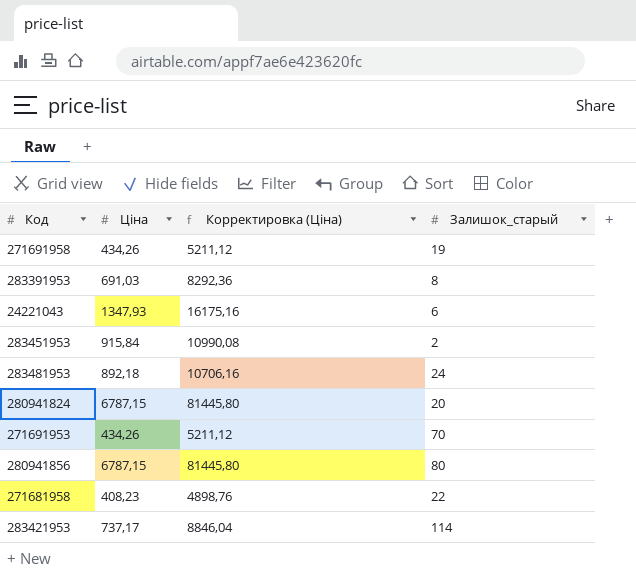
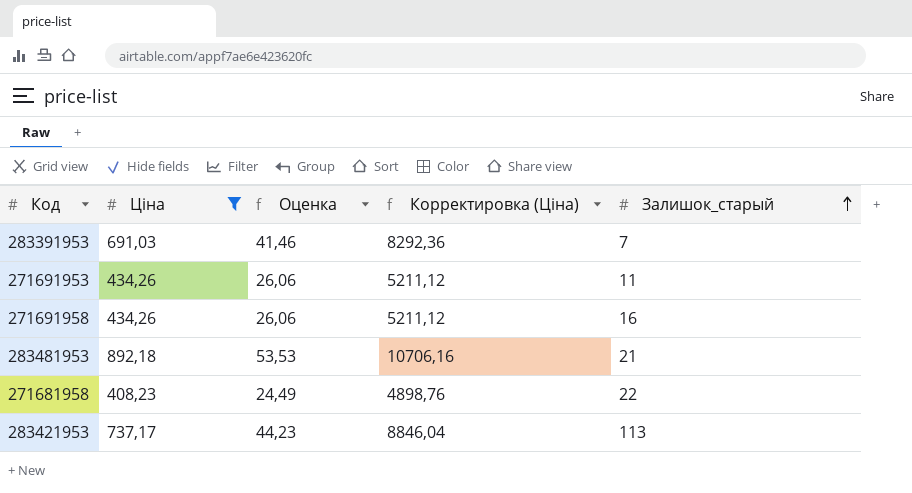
filter: none -> Ціна <= 892,18
row order: none -> Залишок_старый ascending
column Оценка | formula: none -> [Ціна] * 0,06
283391953 | Залишок_старый: 8 -> 7
271691953 | Залишок_старый: 70 -> 11
271691958 | Залишок_старый: 19 -> 16
283481953 | Залишок_старый: 24 -> 21
283421953 | Залишок_старый: 114 -> 113

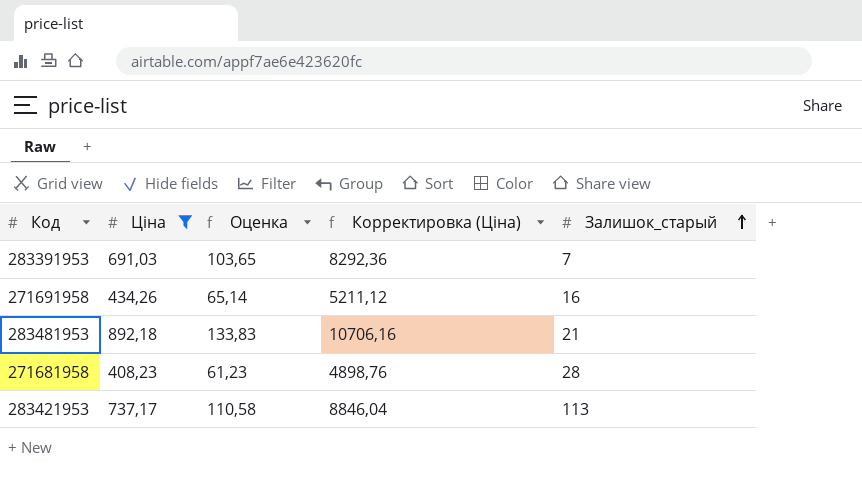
column Оценка | formula: [Ціна] * 0,06 -> [Ціна] * 0,15
row 271691953: 434,26 | 26,06 | 5211,12 | 11 -> none
271681958 | Залишок_старый: 22 -> 28

